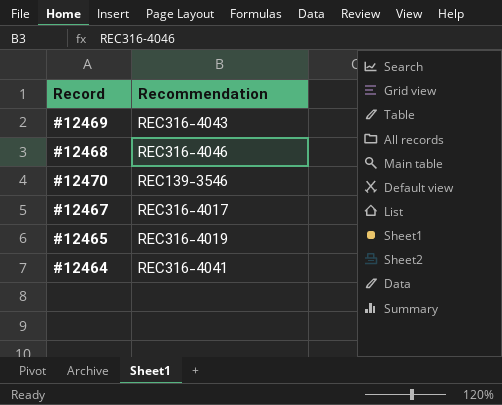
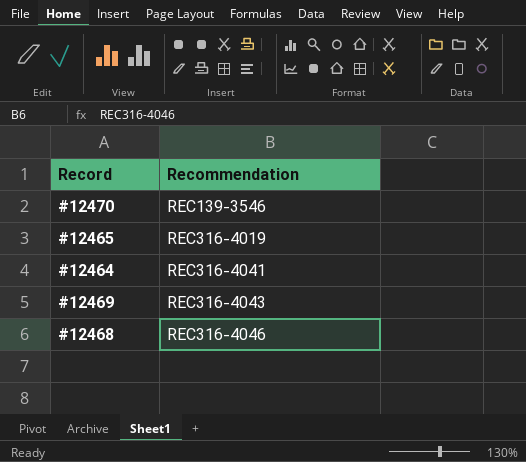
row order: none -> Recommendation ascending
row #12467: REC316-4017 -> none

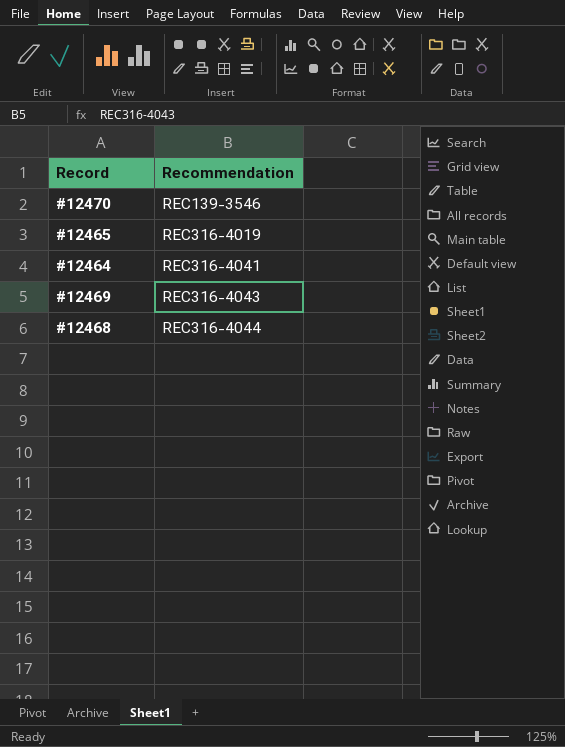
#12468 | Recommendation: REC316-4046 -> REC316-4044

